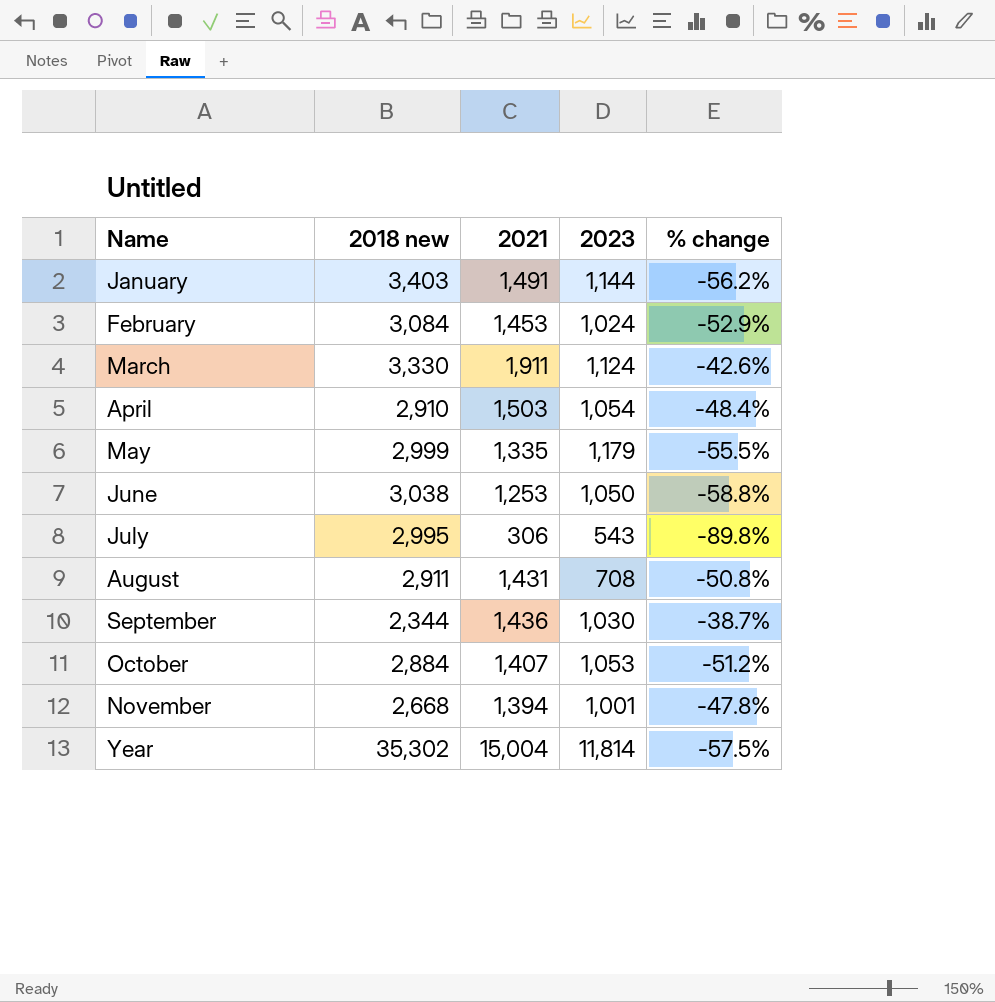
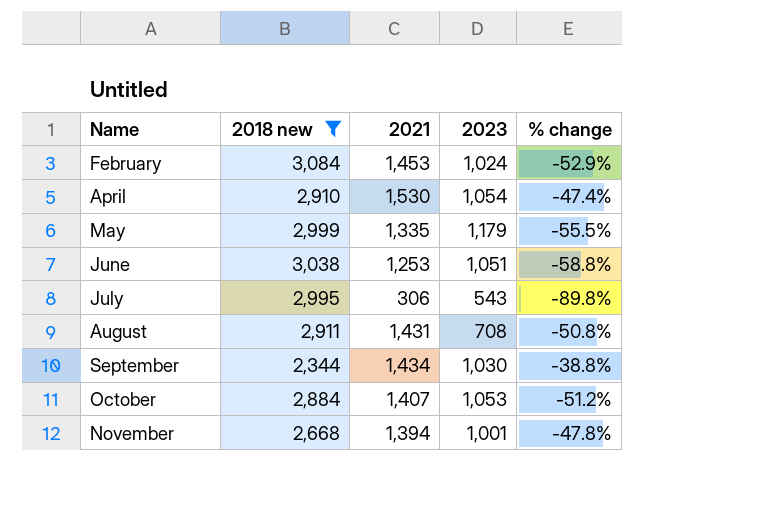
filter: none -> 2018 new <= 3,084
April | 2021: 1,503 -> 1,530
April | % change: -48.4% -> -47.4%
June | 2023: 1,050 -> 1,051
September | 2021: 1,436 -> 1,434
September | % change: -38.7% -> -38.8%

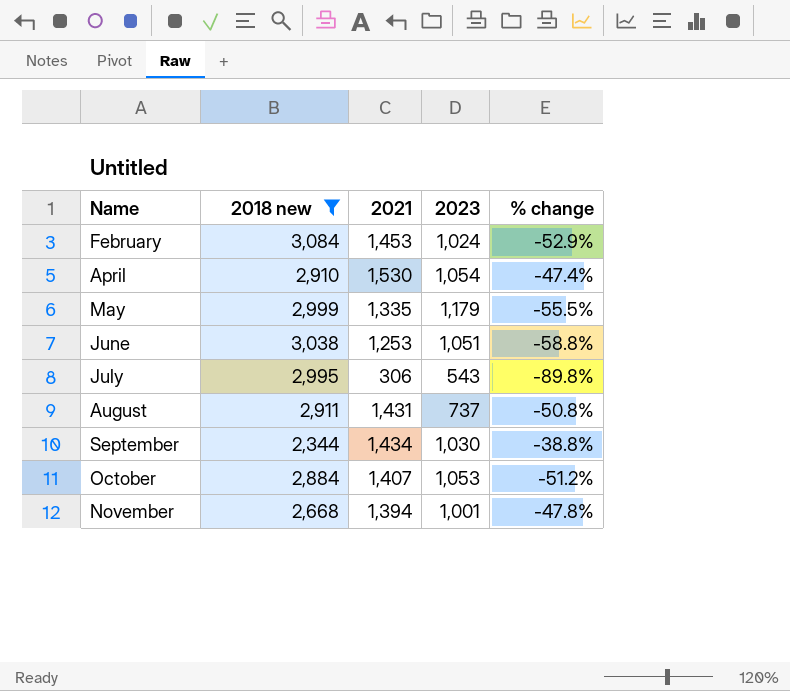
August | 2023: 708 -> 737

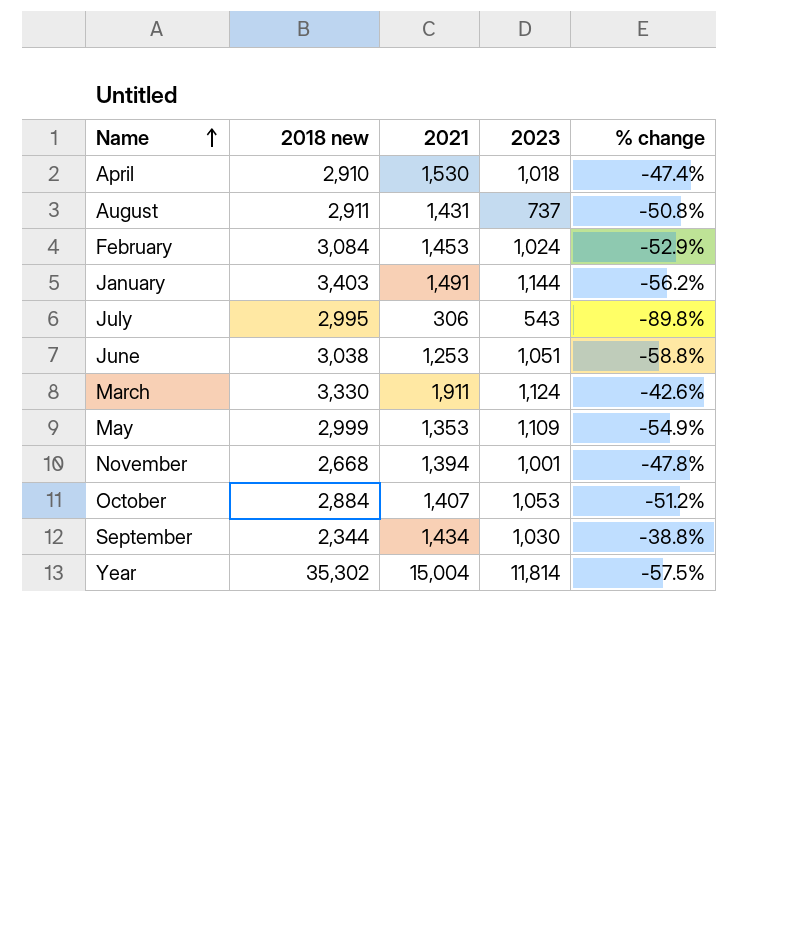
filter: 2018 new <= 3,084 -> none
row order: none -> Name ascending
April | 2023: 1,054 -> 1,018
May | 2021: 1,335 -> 1,353
May | 2023: 1,179 -> 1,109
May | % change: -55.5% -> -54.9%

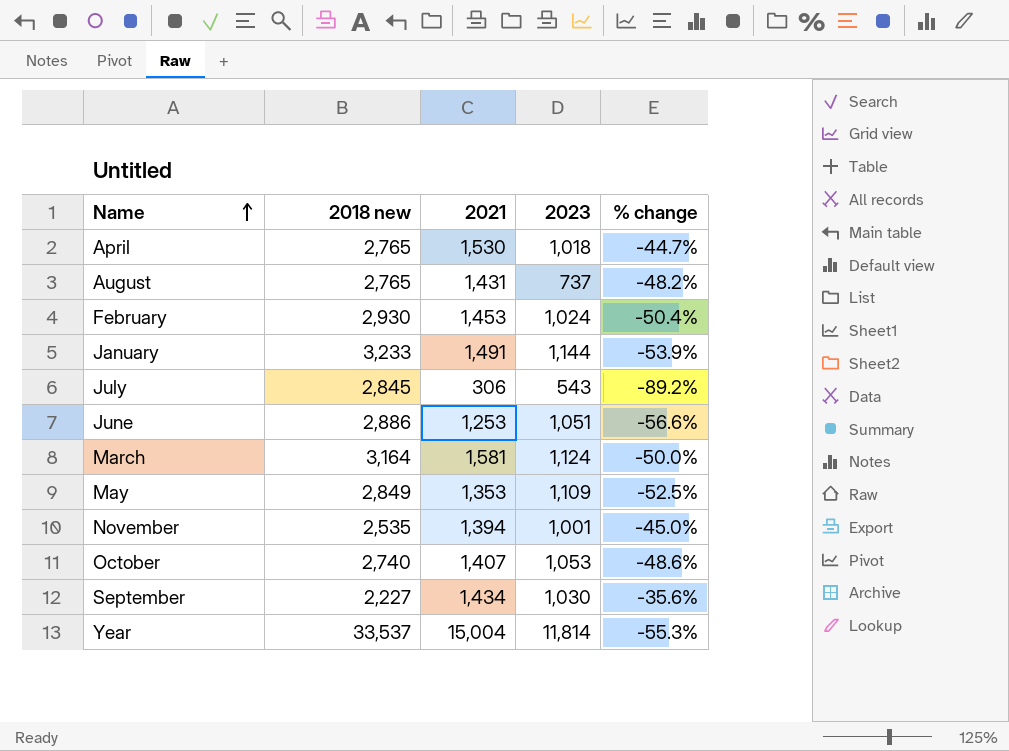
April | 2018 new: 2,910 -> 2,765
April | % change: -47.4% -> -44.7%
August | 2018 new: 2,911 -> 2,765
August | % change: -50.8% -> -48.2%
February | 2018 new: 3,084 -> 2,930
February | % change: -52.9% -> -50.4%
January | 2018 new: 3,403 -> 3,233
January | % change: -56.2% -> -53.9%
July | 2018 new: 2,995 -> 2,845
July | % change: -89.8% -> -89.2%
June | 2018 new: 3,038 -> 2,886
June | % change: -58.8% -> -56.6%
March | 2018 new: 3,330 -> 3,164
March | 2021: 1,911 -> 1,581
March | % change: -42.6% -> -50.0%
May | 2018 new: 2,999 -> 2,849
May | % change: -54.9% -> -52.5%
November | 2018 new: 2,668 -> 2,535
November | % change: -47.8% -> -45.0%
October | 2018 new: 2,884 -> 2,740
October | % change: -51.2% -> -48.6%
September | 2018 new: 2,344 -> 2,227
September | % change: -38.8% -> -35.6%
Year | 2018 new: 35,302 -> 33,537
Year | % change: -57.5% -> -55.3%

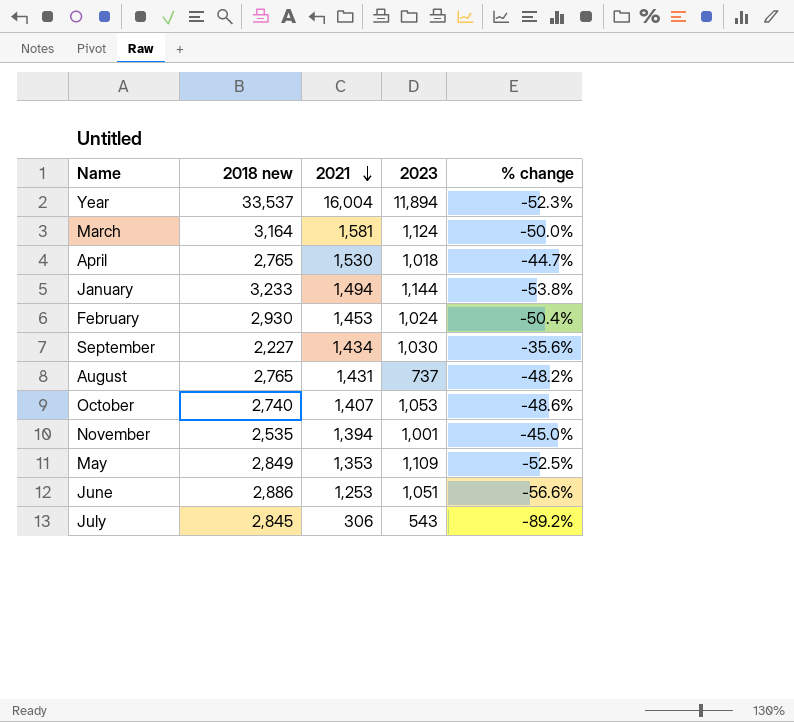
row order: Name ascending -> 2021 descending
Year | 2021: 15,004 -> 16,004
Year | 2023: 11,814 -> 11,894
Year | % change: -55.3% -> -52.3%
January | 2021: 1,491 -> 1,494
January | % change: -53.9% -> -53.8%

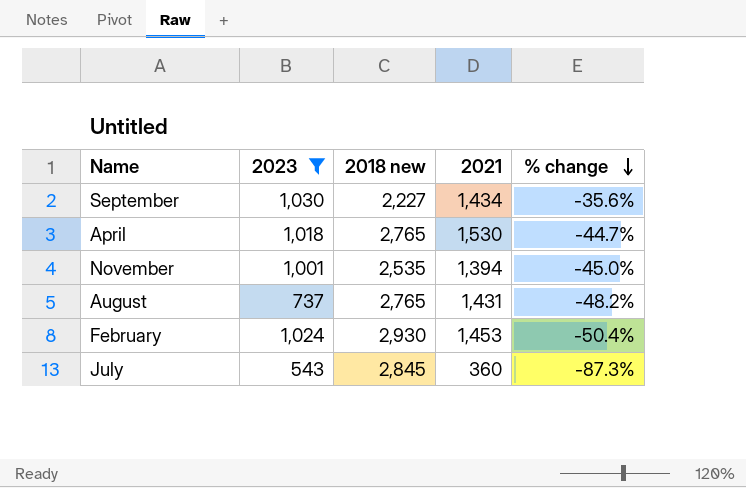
filter: none -> 2023 <= 1,030
row order: 2021 descending -> % change descending
column 2023 | position: 4 -> 2
July | 2021: 306 -> 360
July | % change: -89.2% -> -87.3%

